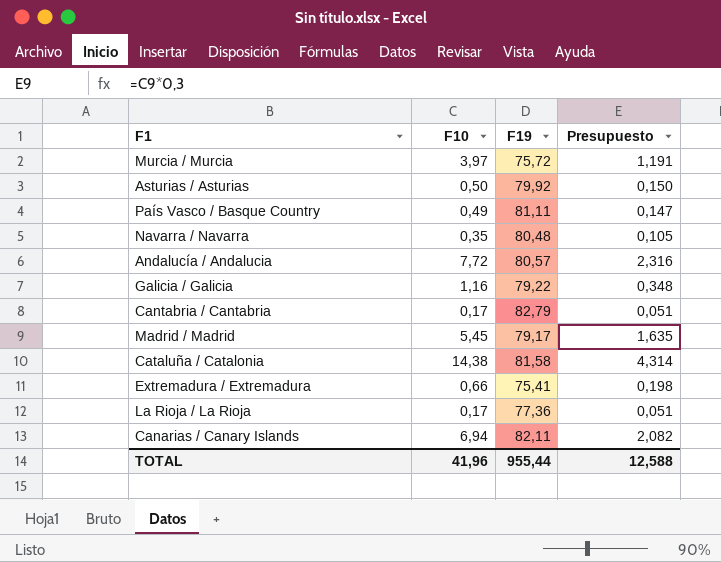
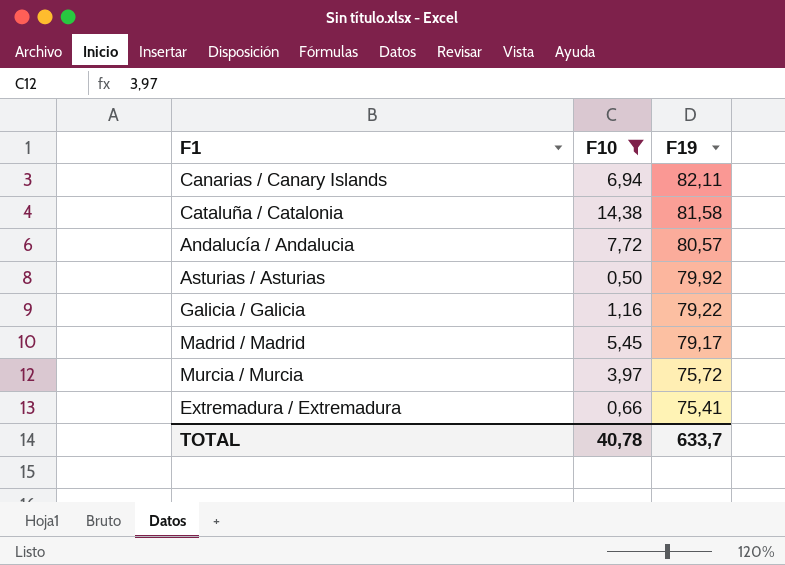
filter: none -> F10 >= 0,50
row order: none -> F19 descending
column Presupuesto | formula: [F10] * 0,3 -> none
TOTAL | F10: 41,96 -> 40,78
TOTAL | F19: 955,44 -> 633,7

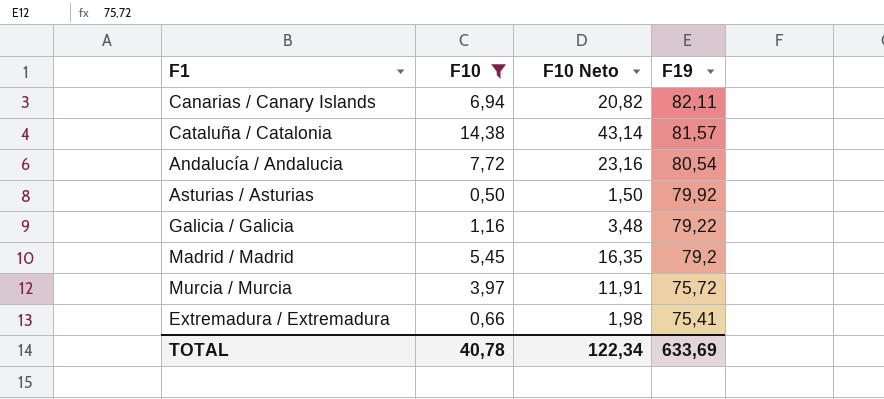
column F10 Neto | formula: none -> [F10] * 3
Cataluña / Catalonia | F19: 81,58 -> 81,57
Andalucía / Andalucia | F19: 80,57 -> 80,54
Madrid / Madrid | F19: 79,17 -> 79,2
TOTAL | F19: 633,7 -> 633,69

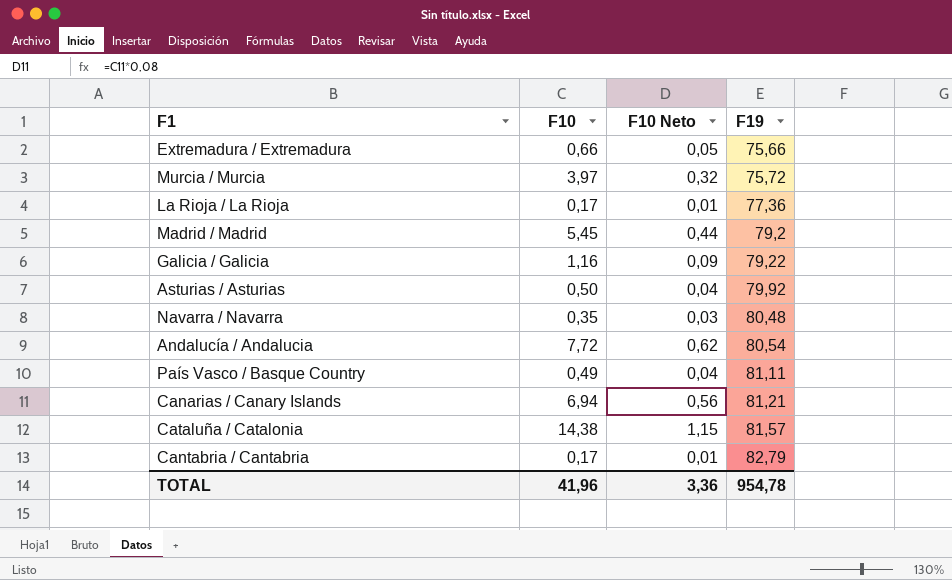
filter: F10 >= 0,50 -> none
row order: F19 descending -> F19 ascending
column F10 Neto | formula: [F10] * 3 -> [F10] * 0,08
Extremadura / Extremadura | F19: 75,41 -> 75,66
Canarias / Canary Islands | F19: 82,11 -> 81,21
TOTAL | F10: 40,78 -> 41,96
TOTAL | F10 Neto: 122,34 -> 3,36
TOTAL | F19: 633,69 -> 954,78

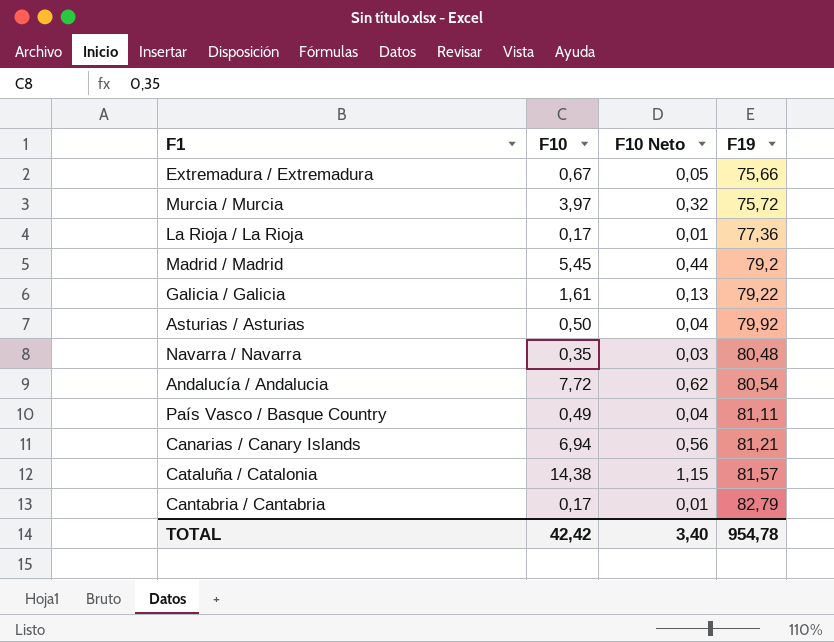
Extremadura / Extremadura | F10: 0,66 -> 0,67
Galicia / Galicia | F10: 1,16 -> 1,61
Galicia / Galicia | F10 Neto: 0,09 -> 0,13
TOTAL | F10: 41,96 -> 42,42
TOTAL | F10 Neto: 3,36 -> 3,40

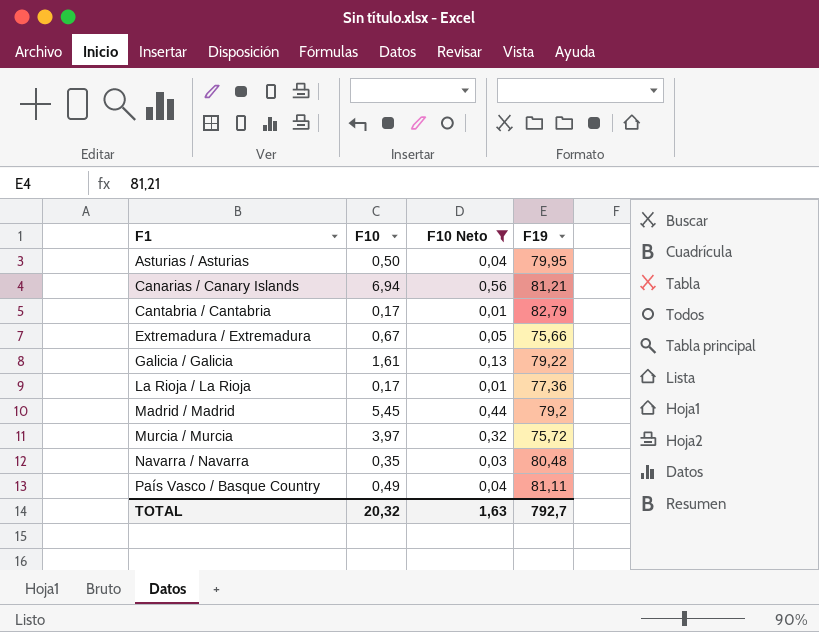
filter: none -> F10 Neto <= 0,56
row order: F19 ascending -> F1 ascending
Asturias / Asturias | F19: 79,92 -> 79,95
TOTAL | F10: 42,42 -> 20,32
TOTAL | F10 Neto: 3,40 -> 1,63
TOTAL | F19: 954,78 -> 792,7

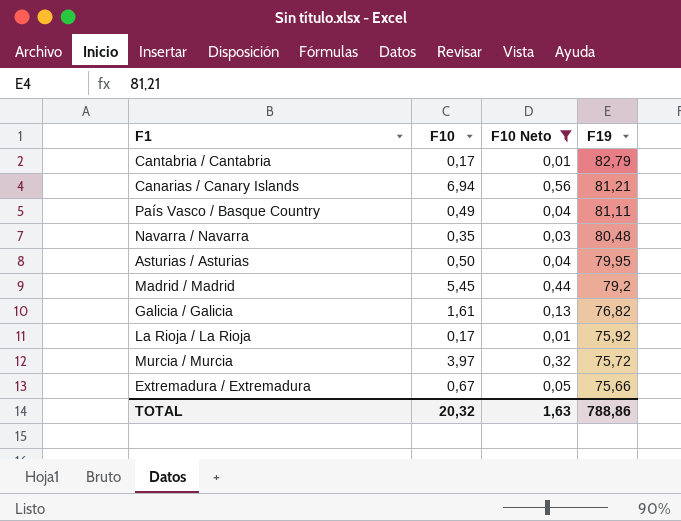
row order: F1 ascending -> F19 descending
Galicia / Galicia | F19: 79,22 -> 76,82
La Rioja / La Rioja | F19: 77,36 -> 75,92
TOTAL | F19: 792,7 -> 788,86

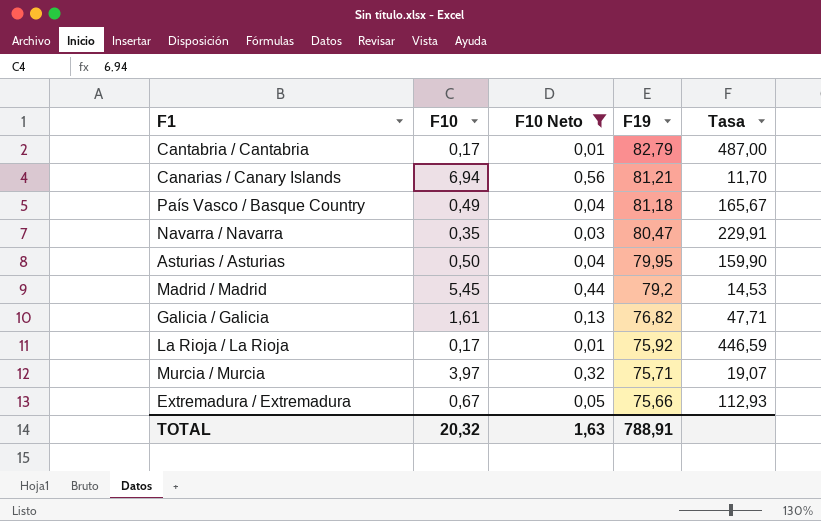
column Tasa | formula: none -> [F19] / [F10]
País Vasco / Basque Country | F19: 81,11 -> 81,18
Navarra / Navarra | F19: 80,48 -> 80,47
Murcia / Murcia | F19: 75,72 -> 75,71
TOTAL | F19: 788,86 -> 788,91

